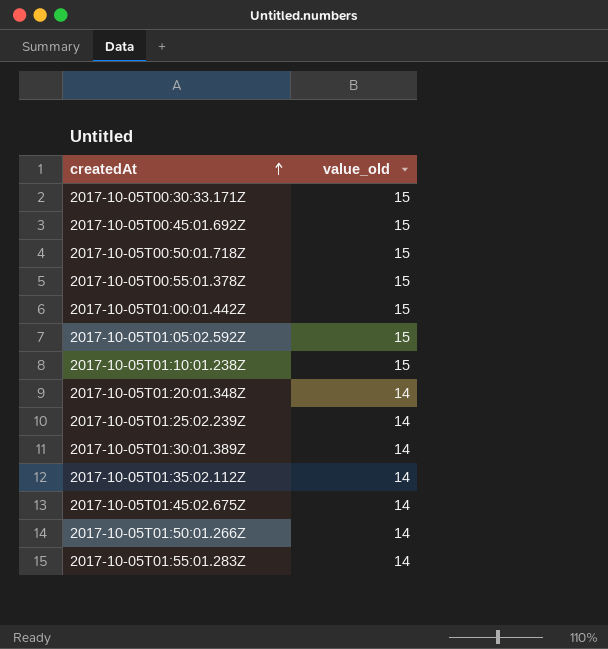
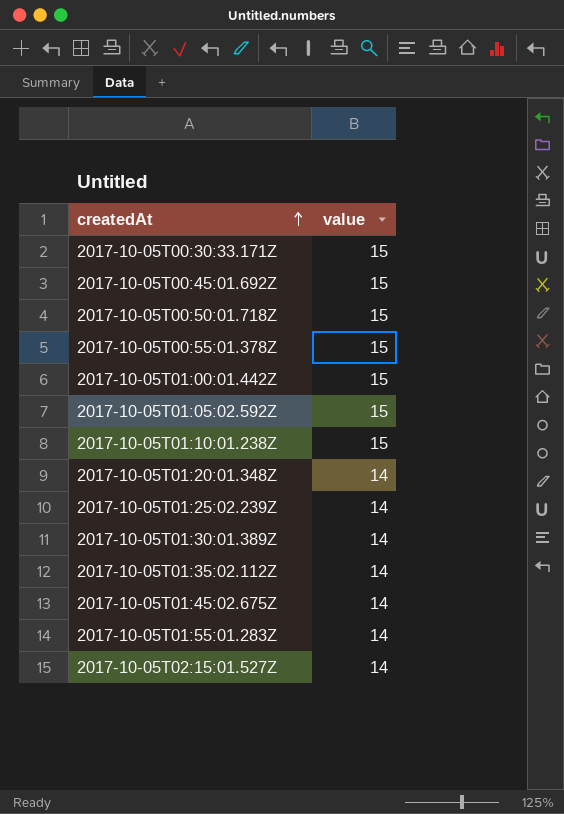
column name: value_old -> value
row 2017-10-05T01:50:01.266Z: 14 -> none
row 2017-10-05T02:15:01.527Z: none -> 14

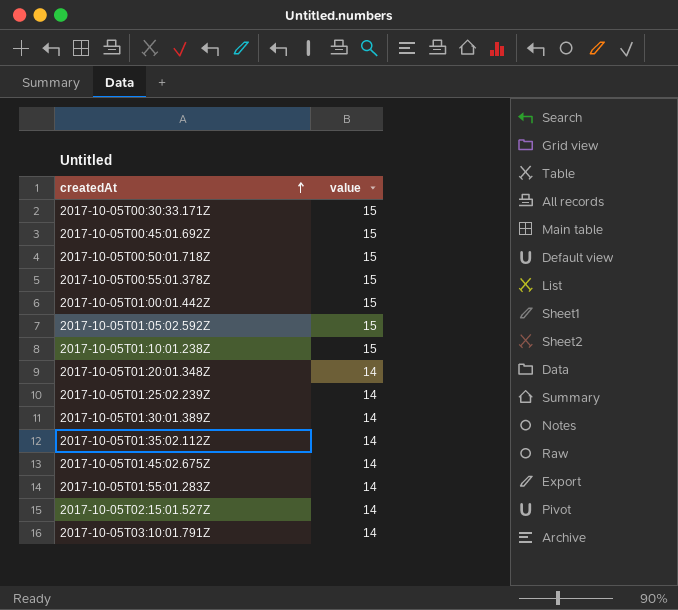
row 2017-10-05T03:10:01.791Z: none -> 14

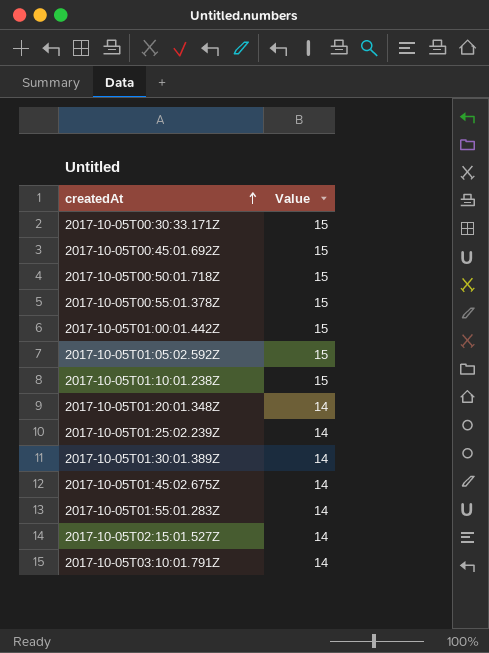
column name: value -> Value
row 2017-10-05T01:35:02.112Z: 14 -> none

